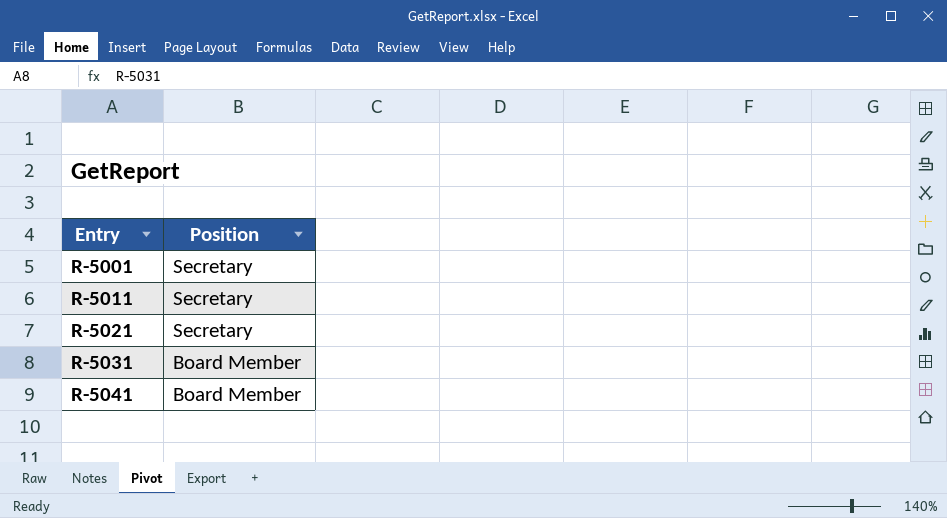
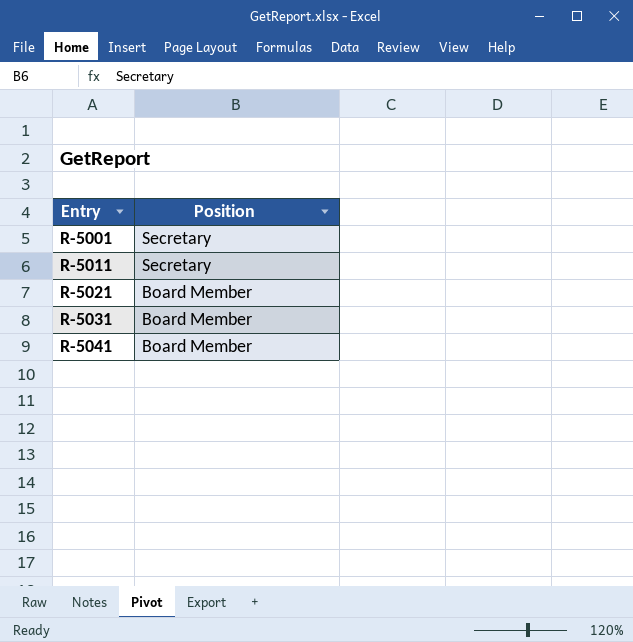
R-5021 | Position: Secretary -> Board Member

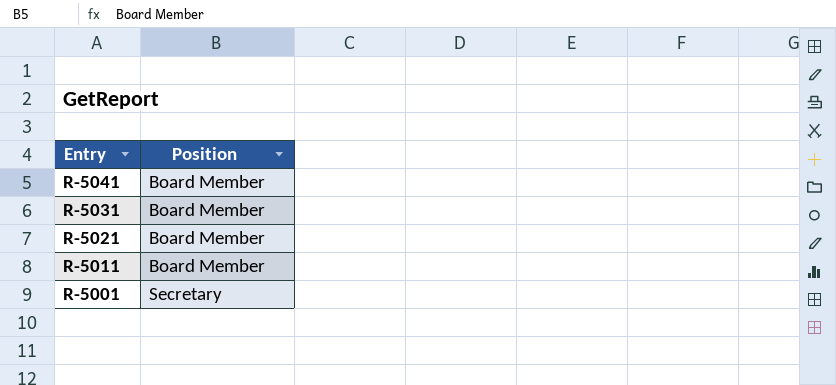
row order: Entry ascending -> Entry descending
R-5011 | Position: Secretary -> Board Member

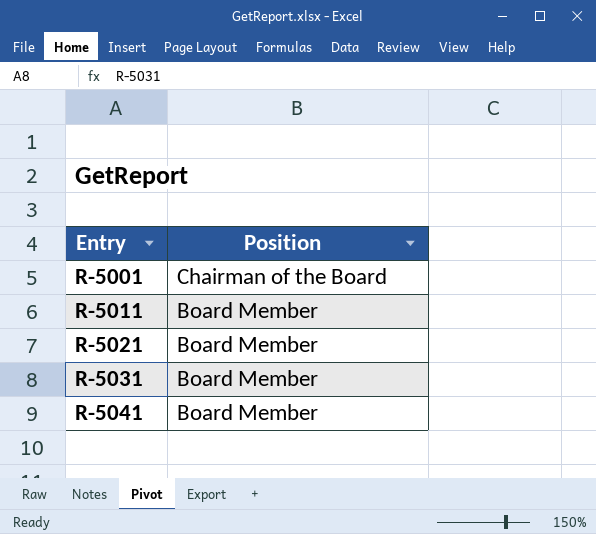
row order: Entry descending -> Entry ascending
R-5001 | Position: Secretary -> Chairman of the Board

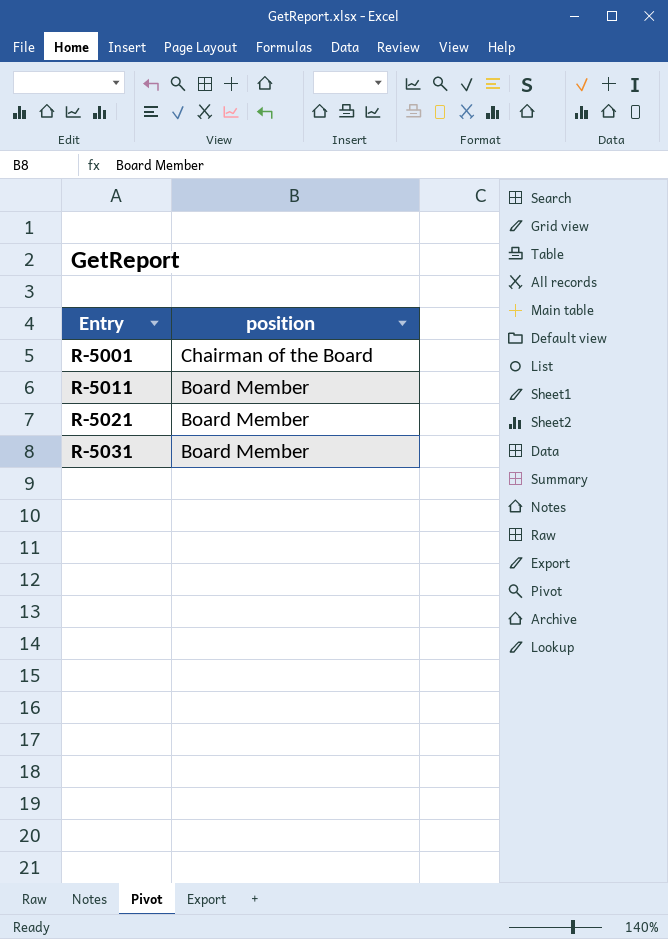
column name: Position -> position
row R-5041: Board Member -> none

